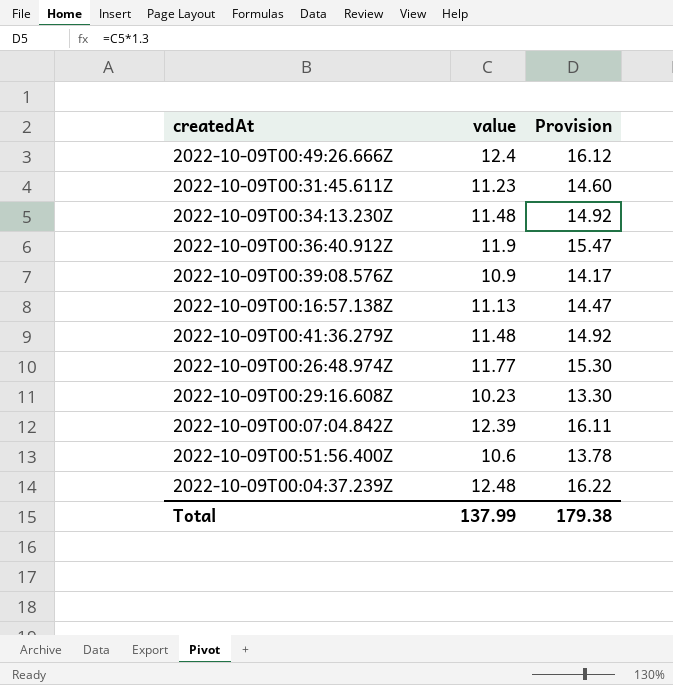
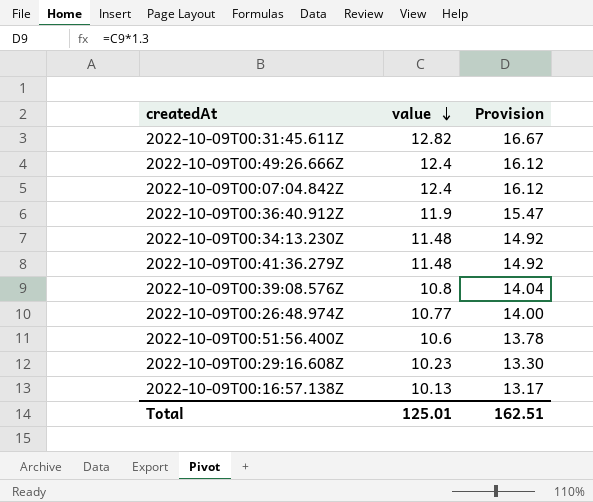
row order: none -> value descending
row 2022-10-09T00:04:37.239Z: 12.48 | 16.22 -> none
2022-10-09T00:31:45.611Z | value: 11.23 -> 12.82
2022-10-09T00:31:45.611Z | Provision: 14.60 -> 16.67
2022-10-09T00:07:04.842Z | value: 12.39 -> 12.4
2022-10-09T00:07:04.842Z | Provision: 16.11 -> 16.12
2022-10-09T00:39:08.576Z | value: 10.9 -> 10.8
2022-10-09T00:39:08.576Z | Provision: 14.17 -> 14.04
2022-10-09T00:26:48.974Z | value: 11.77 -> 10.77
2022-10-09T00:26:48.974Z | Provision: 15.30 -> 14.00
2022-10-09T00:16:57.138Z | value: 11.13 -> 10.13
2022-10-09T00:16:57.138Z | Provision: 14.47 -> 13.17
Total | value: 137.99 -> 125.01
Total | Provision: 179.38 -> 162.51

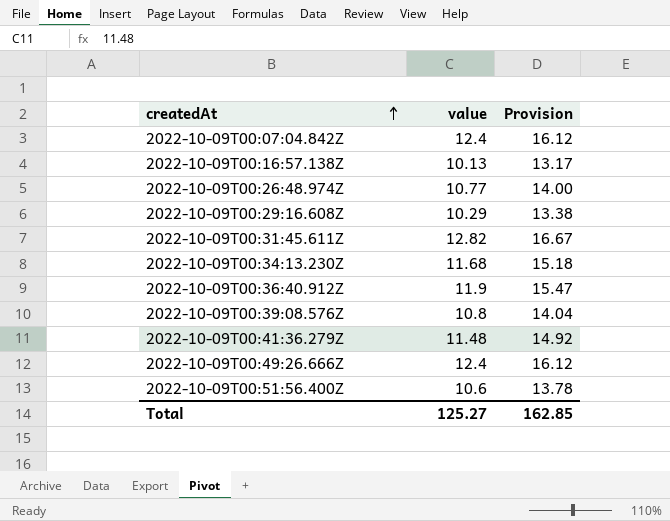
row order: value descending -> createdAt ascending
2022-10-09T00:29:16.608Z | value: 10.23 -> 10.29
2022-10-09T00:29:16.608Z | Provision: 13.30 -> 13.38
2022-10-09T00:34:13.230Z | value: 11.48 -> 11.68
2022-10-09T00:34:13.230Z | Provision: 14.92 -> 15.18
Total | value: 125.01 -> 125.27
Total | Provision: 162.51 -> 162.85

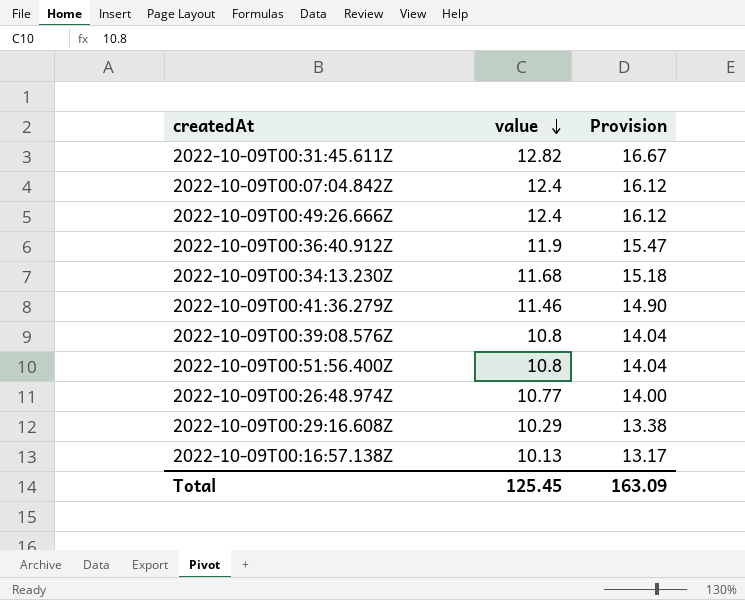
row order: createdAt ascending -> value descending
2022-10-09T00:41:36.279Z | value: 11.48 -> 11.46
2022-10-09T00:41:36.279Z | Provision: 14.92 -> 14.90
2022-10-09T00:51:56.400Z | value: 10.6 -> 10.8
2022-10-09T00:51:56.400Z | Provision: 13.78 -> 14.04
Total | value: 125.27 -> 125.45
Total | Provision: 162.85 -> 163.09

